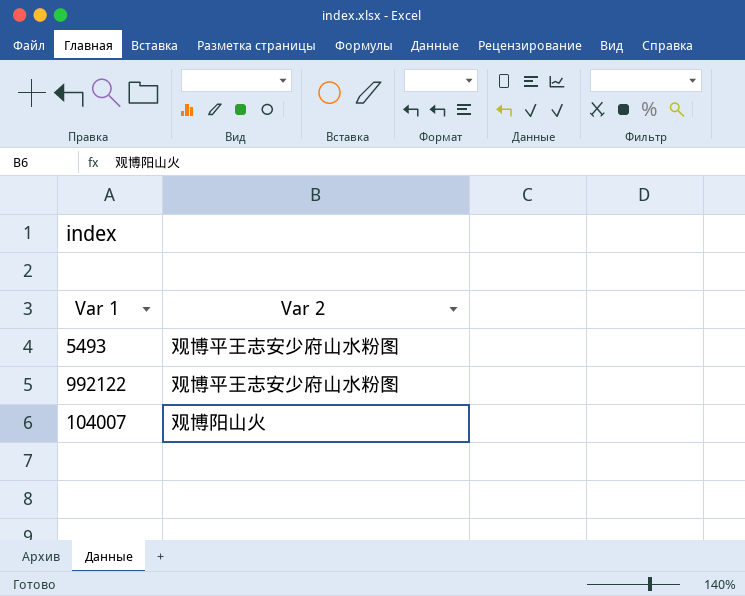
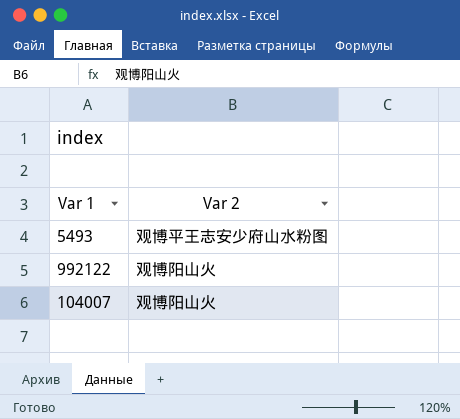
992122 | Var 2: 观博平王志安少府山水粉图 -> 观博阳山火

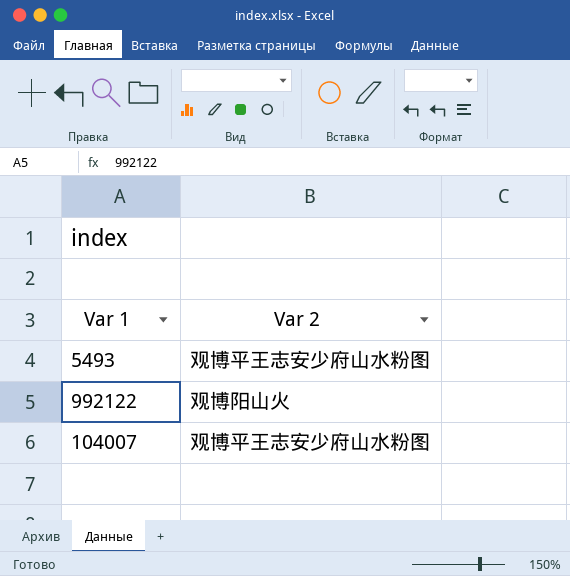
104007 | Var 2: 观博阳山火 -> 观博平王志安少府山水粉图

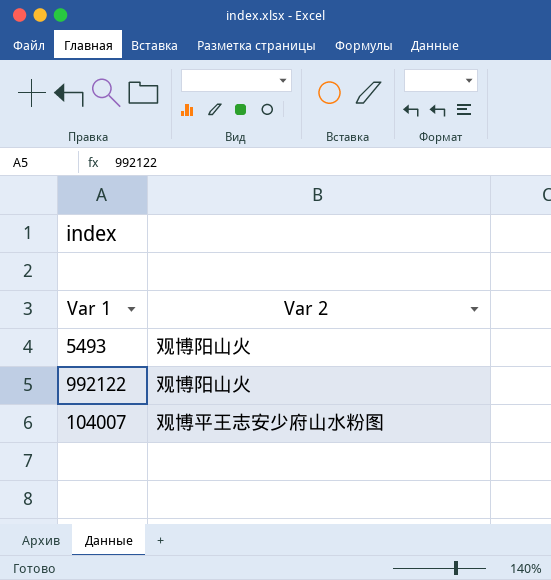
5493 | Var 2: 观博平王志安少府山水粉图 -> 观博阳山火

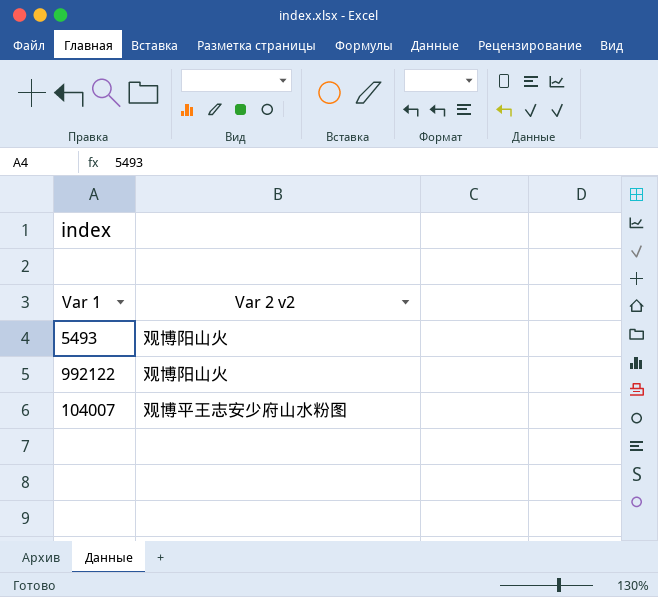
column name: Var 2 -> Var 2 v2

